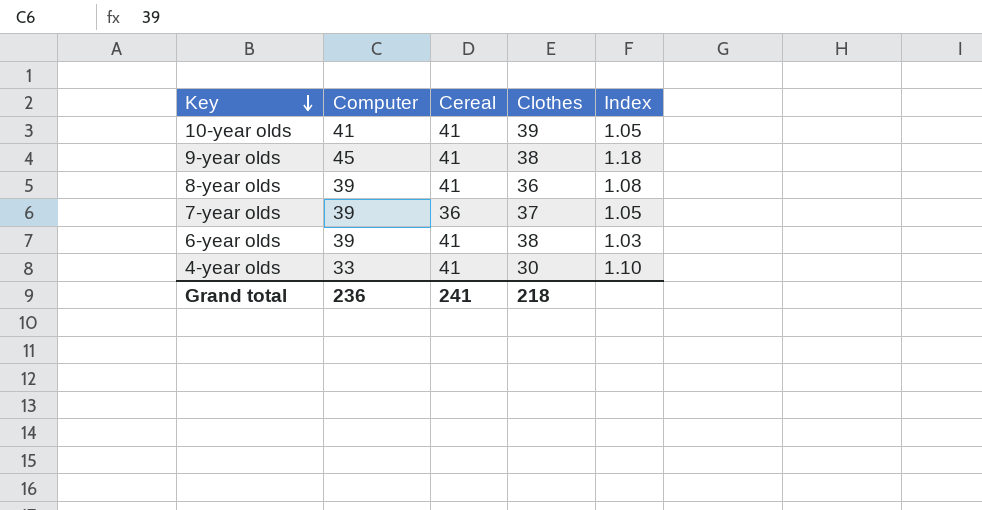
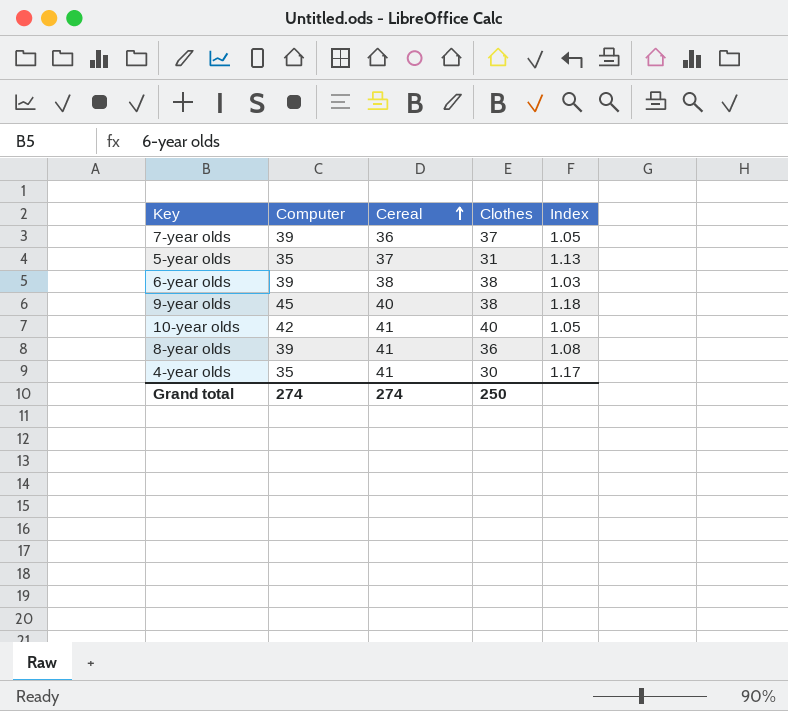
row order: Key descending -> Cereal ascending
row 5-year olds: none -> 35 | 37 | 31 | 1.13
6-year olds | Cereal: 41 -> 38
9-year olds | Cereal: 41 -> 40
10-year olds | Computer: 41 -> 42
10-year olds | Clothes: 39 -> 40
4-year olds | Computer: 33 -> 35
4-year olds | Index: 1.10 -> 1.17
Grand total | Computer: 236 -> 274
Grand total | Cereal: 241 -> 274
Grand total | Clothes: 218 -> 250

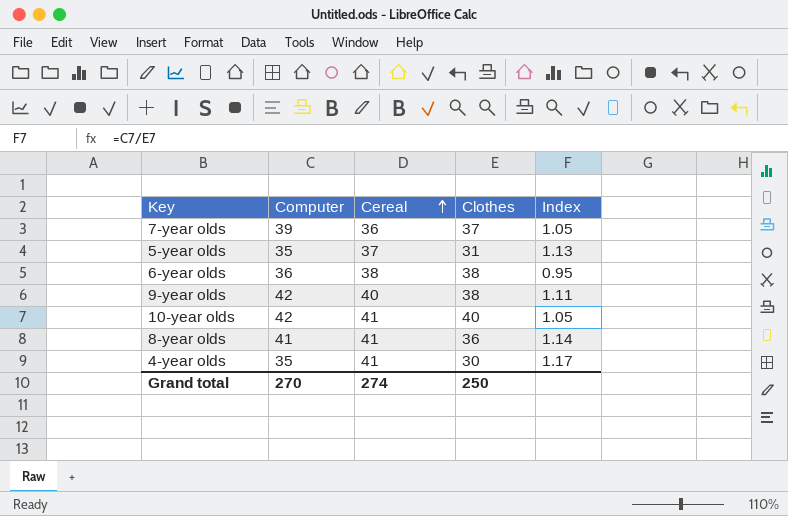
6-year olds | Computer: 39 -> 36
6-year olds | Index: 1.03 -> 0.95
9-year olds | Computer: 45 -> 42
9-year olds | Index: 1.18 -> 1.11
8-year olds | Computer: 39 -> 41
8-year olds | Index: 1.08 -> 1.14
Grand total | Computer: 274 -> 270

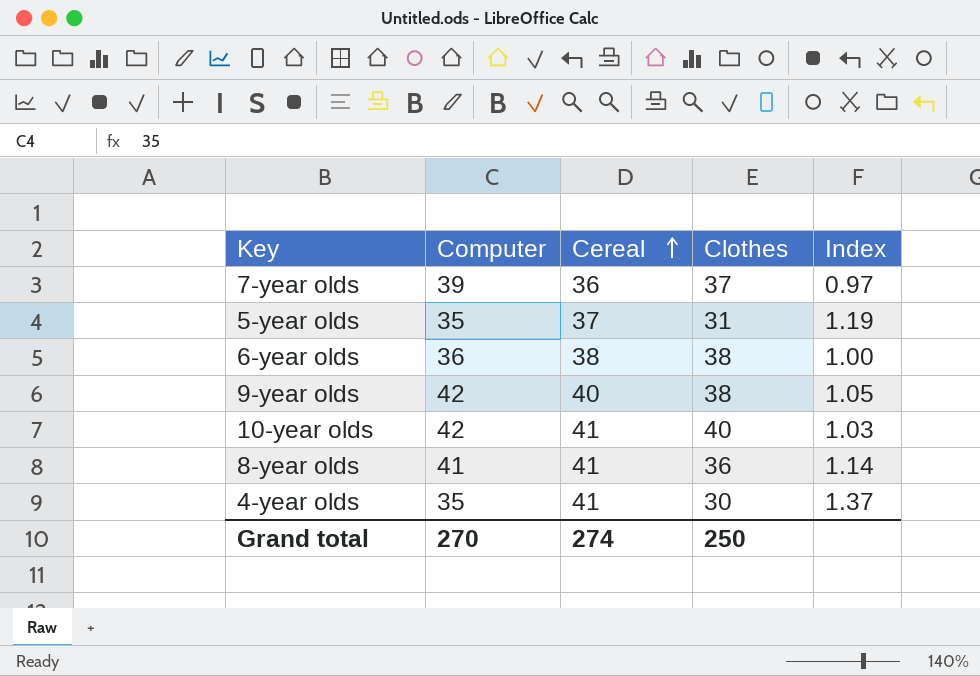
column Index | formula: [Computer] / [Clothes] -> [Cereal] / [Clothes]

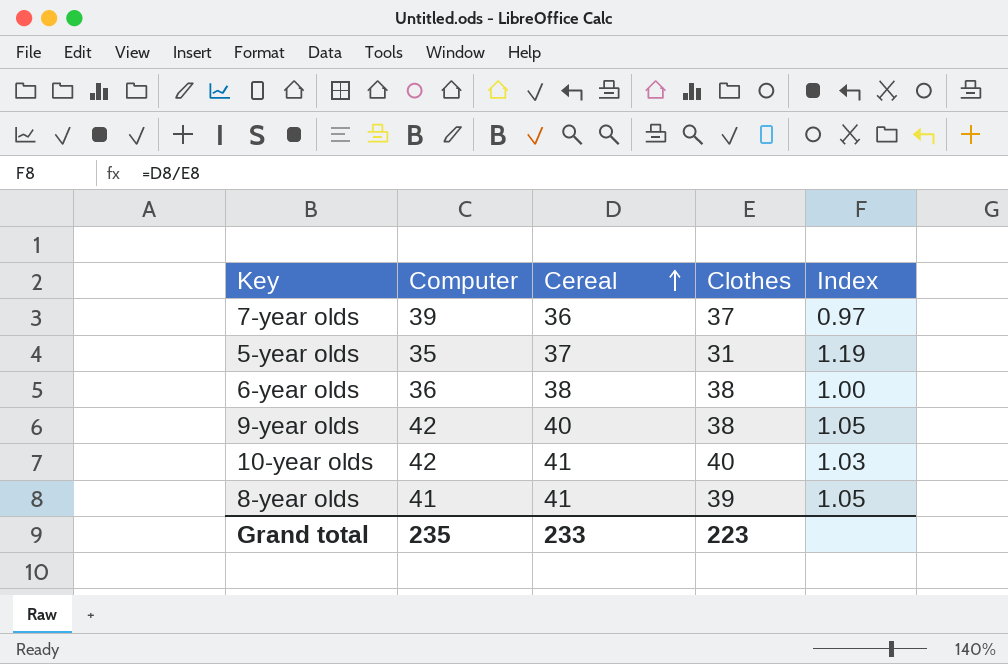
row 4-year olds: 35 | 41 | 30 | 1.37 -> none
8-year olds | Clothes: 36 -> 39
8-year olds | Index: 1.14 -> 1.05
Grand total | Computer: 270 -> 235
Grand total | Cereal: 274 -> 233
Grand total | Clothes: 250 -> 223

